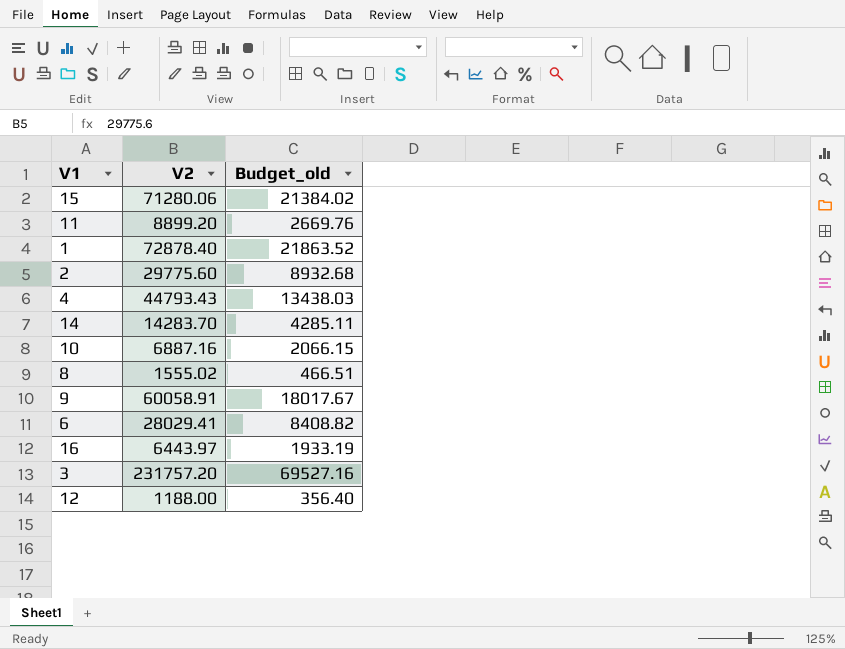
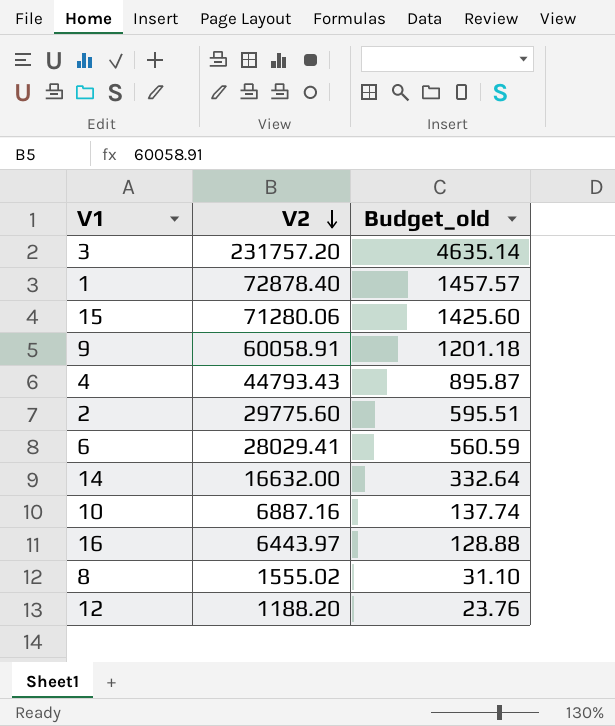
row order: none -> V2 descending
column Budget_old | formula: [V2] * 0.3 -> [V2] * 0.02
row 11: 8899.20 | 2669.76 -> none
14 | V2: 14283.70 -> 16632.00
12 | V2: 1188.00 -> 1188.20

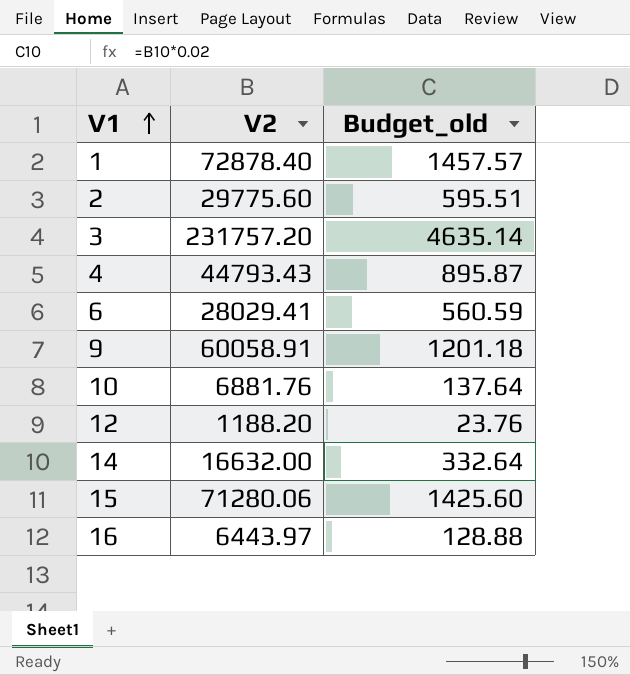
row order: V2 descending -> V1 ascending
row 8: 1555.02 | 31.10 -> none
10 | V2: 6887.16 -> 6881.76
10 | Budget_old: 137.74 -> 137.64

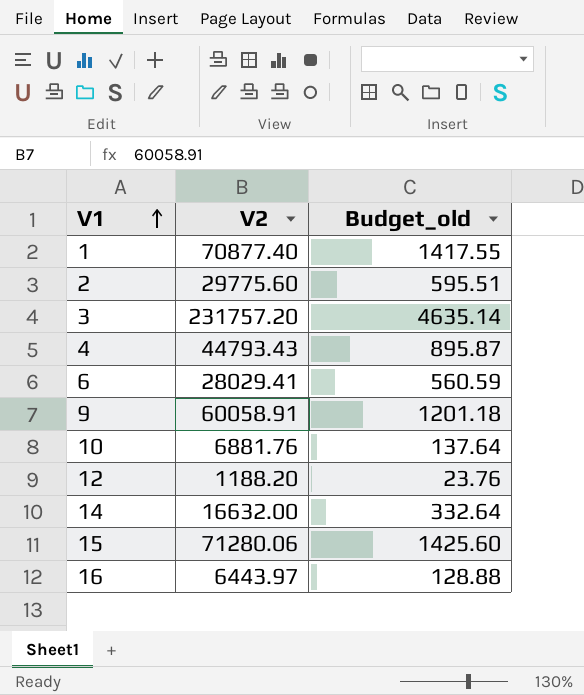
1 | V2: 72878.40 -> 70877.40
1 | Budget_old: 1457.57 -> 1417.55

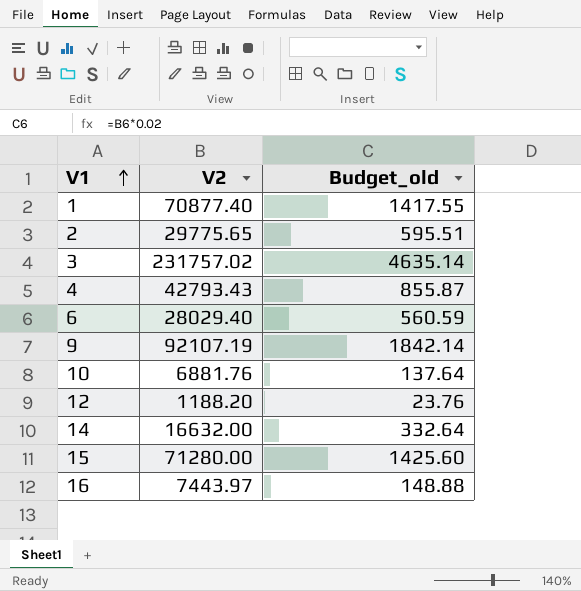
2 | V2: 29775.60 -> 29775.65
3 | V2: 231757.20 -> 231757.02
4 | V2: 44793.43 -> 42793.43
4 | Budget_old: 895.87 -> 855.87
6 | V2: 28029.41 -> 28029.40
9 | V2: 60058.91 -> 92107.19
9 | Budget_old: 1201.18 -> 1842.14
15 | V2: 71280.06 -> 71280.00
16 | V2: 6443.97 -> 7443.97
16 | Budget_old: 128.88 -> 148.88

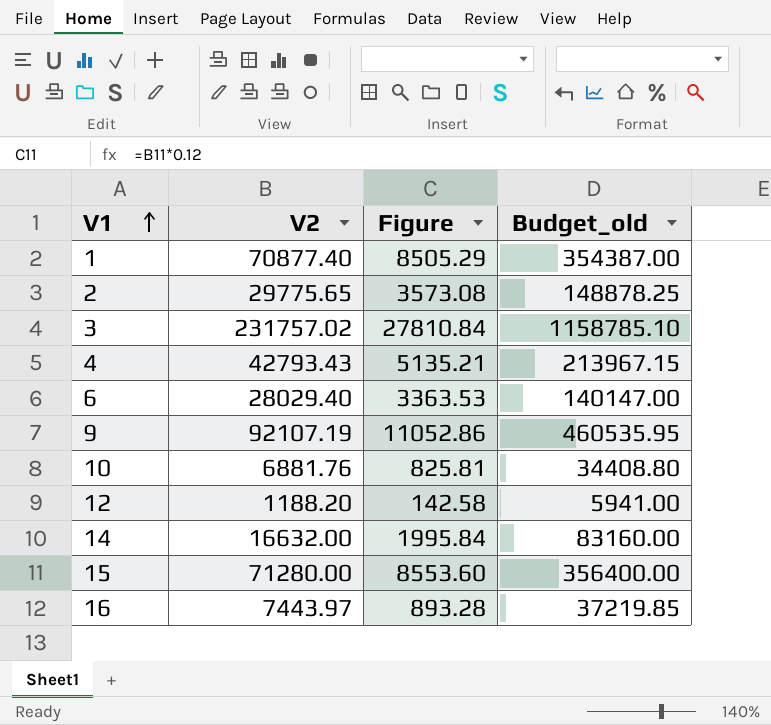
column Figure | formula: none -> [V2] * 0.12
column Budget_old | formula: [V2] * 0.02 -> [V2] * 5

